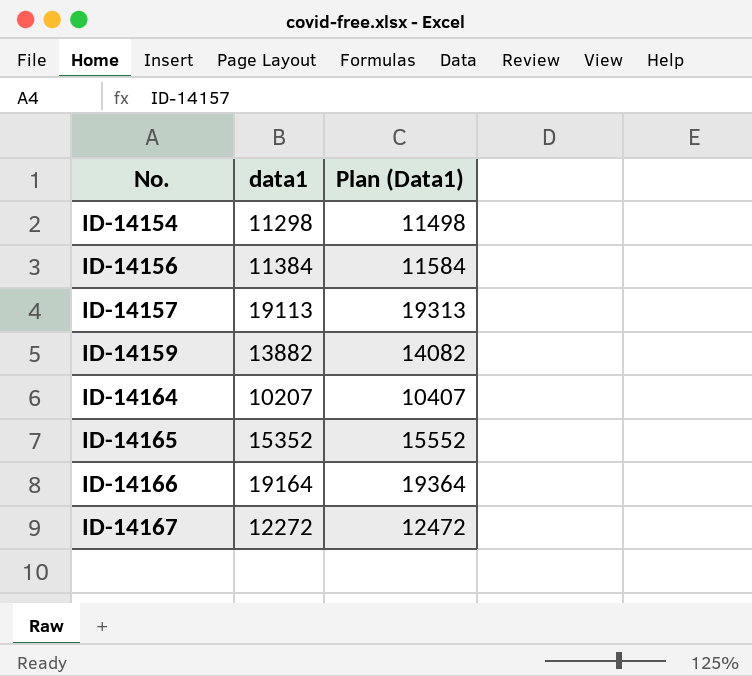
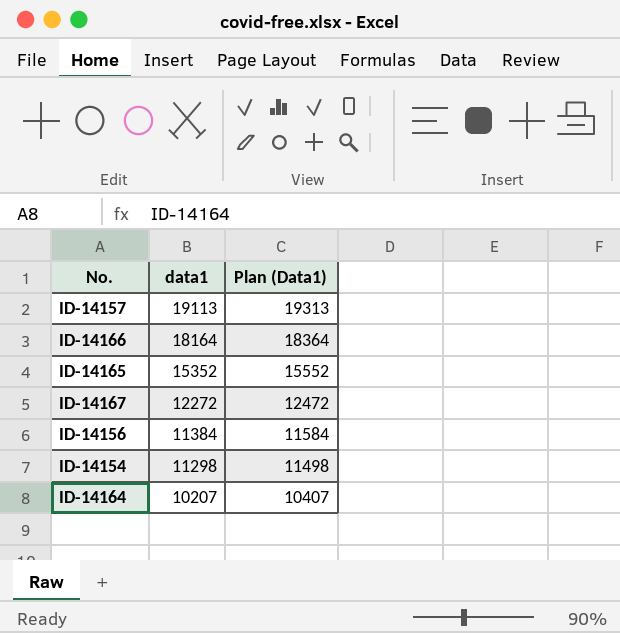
row order: No. ascending -> data1 descending
row ID-14159: 13882 | 14082 -> none
ID-14166 | data1: 19164 -> 18164
ID-14166 | Plan (Data1): 19364 -> 18364

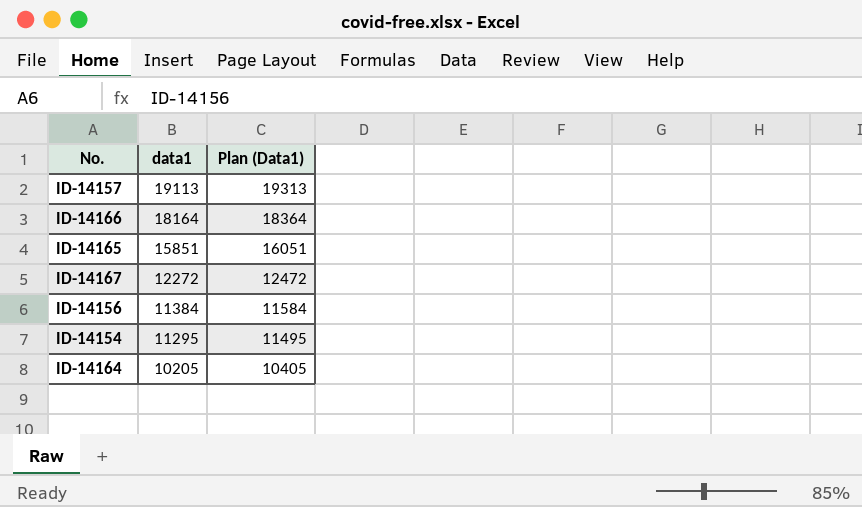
ID-14165 | data1: 15352 -> 15851
ID-14165 | Plan (Data1): 15552 -> 16051
ID-14154 | data1: 11298 -> 11295
ID-14154 | Plan (Data1): 11498 -> 11495
ID-14164 | data1: 10207 -> 10205
ID-14164 | Plan (Data1): 10407 -> 10405

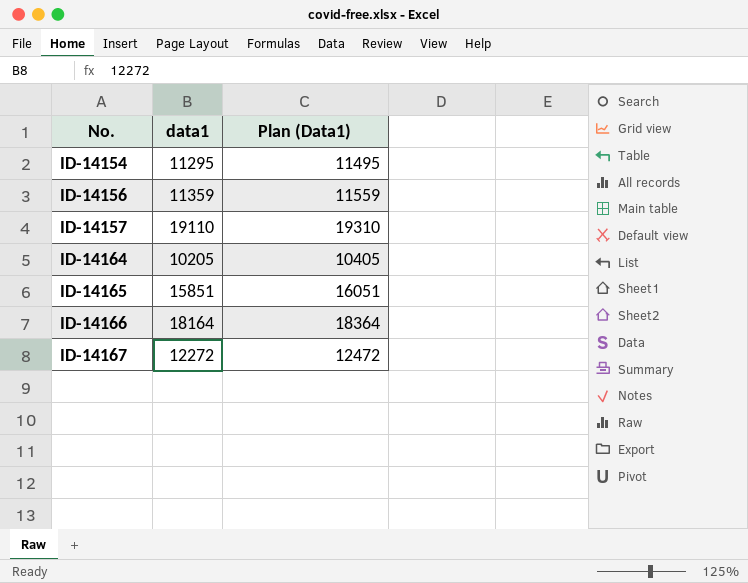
row order: data1 descending -> No. ascending
ID-14156 | data1: 11384 -> 11359
ID-14156 | Plan (Data1): 11584 -> 11559
ID-14157 | data1: 19113 -> 19110
ID-14157 | Plan (Data1): 19313 -> 19310

